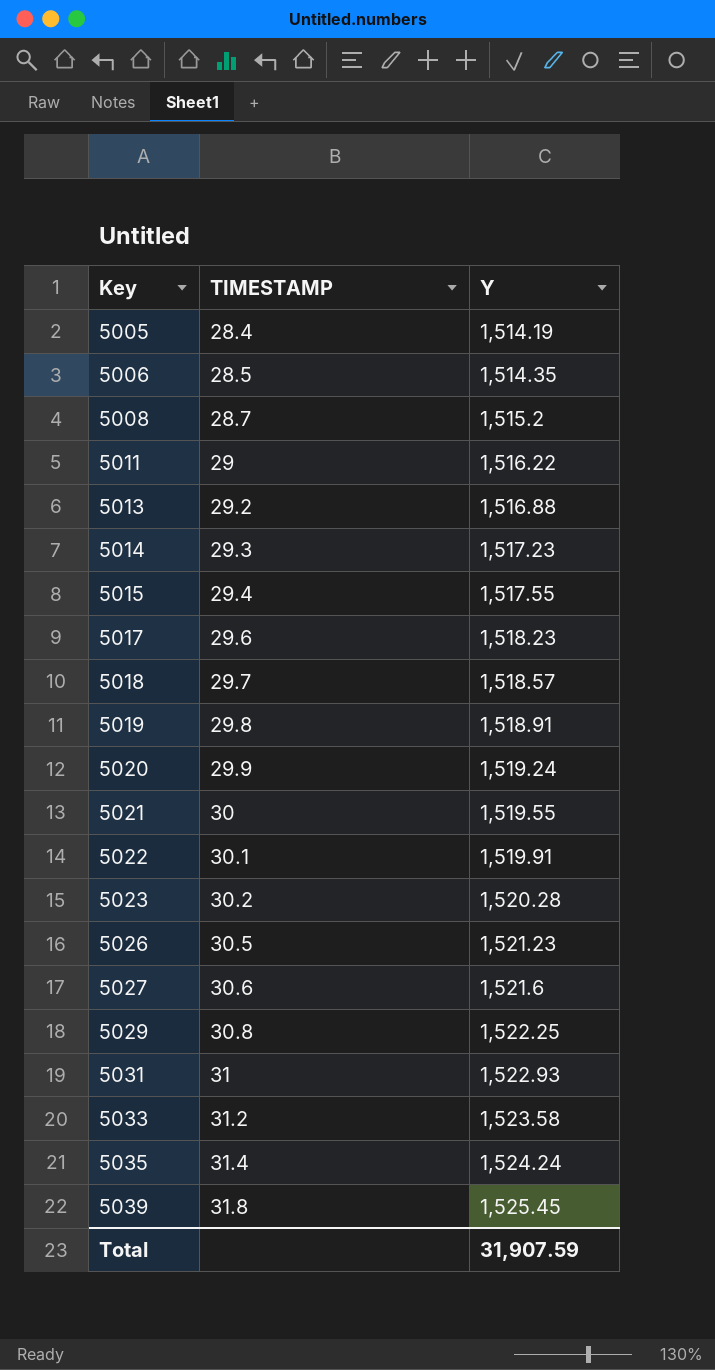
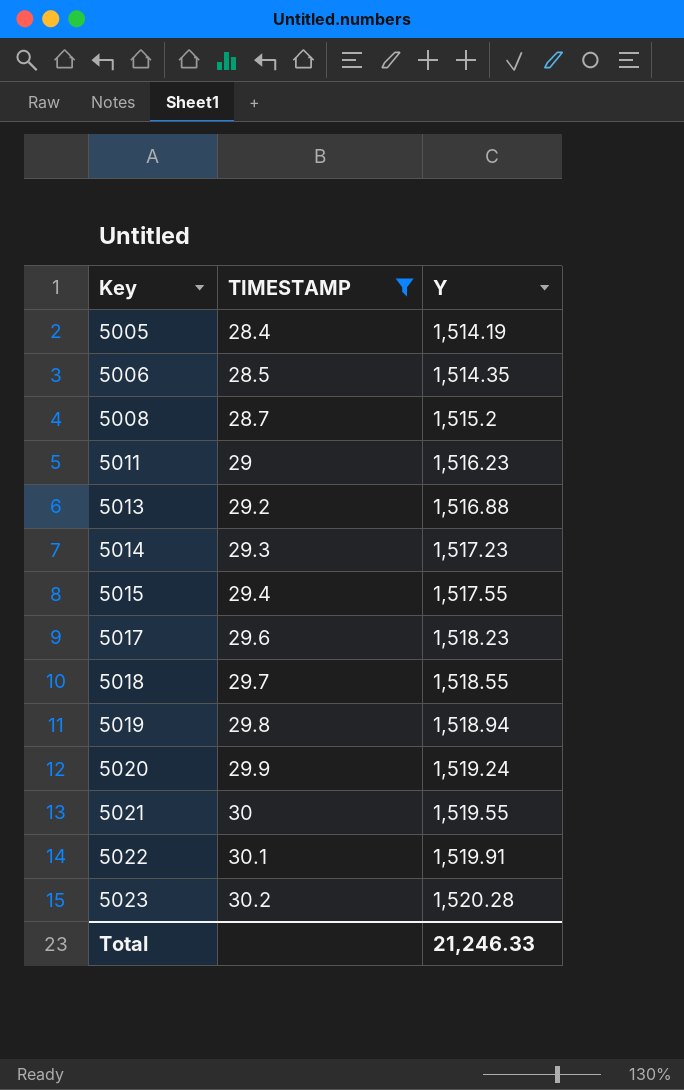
filter: none -> TIMESTAMP <= 30.2
5011 | Y: 1,516.22 -> 1,516.23
5018 | Y: 1,518.57 -> 1,518.55
5019 | Y: 1,518.91 -> 1,518.94
Total | Y: 31,907.59 -> 21,246.33

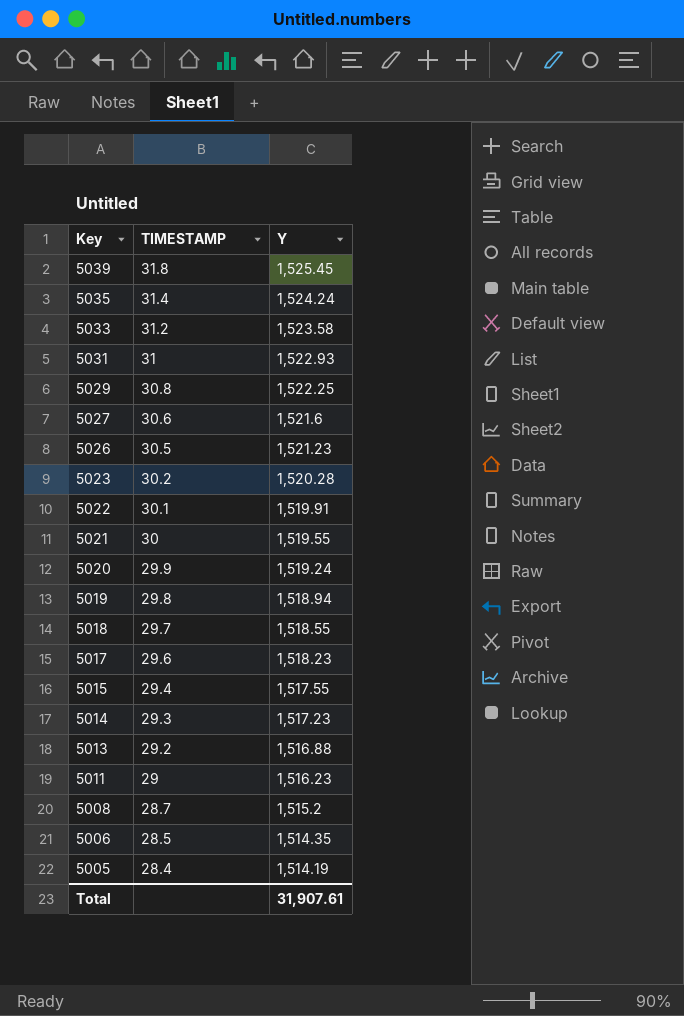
filter: TIMESTAMP <= 30.2 -> none
row order: Key ascending -> Key descending
Total | Y: 21,246.33 -> 31,907.61

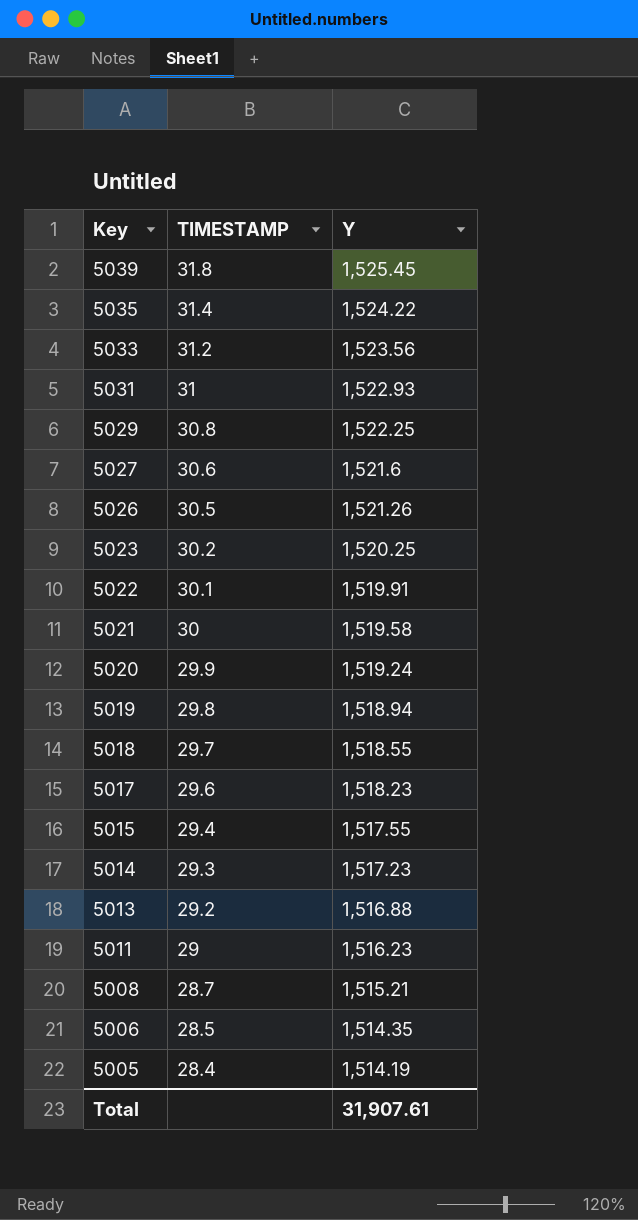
5035 | Y: 1,524.24 -> 1,524.22
5033 | Y: 1,523.58 -> 1,523.56
5026 | Y: 1,521.23 -> 1,521.26
5023 | Y: 1,520.28 -> 1,520.25
5021 | Y: 1,519.55 -> 1,519.58
5008 | Y: 1,515.2 -> 1,515.21

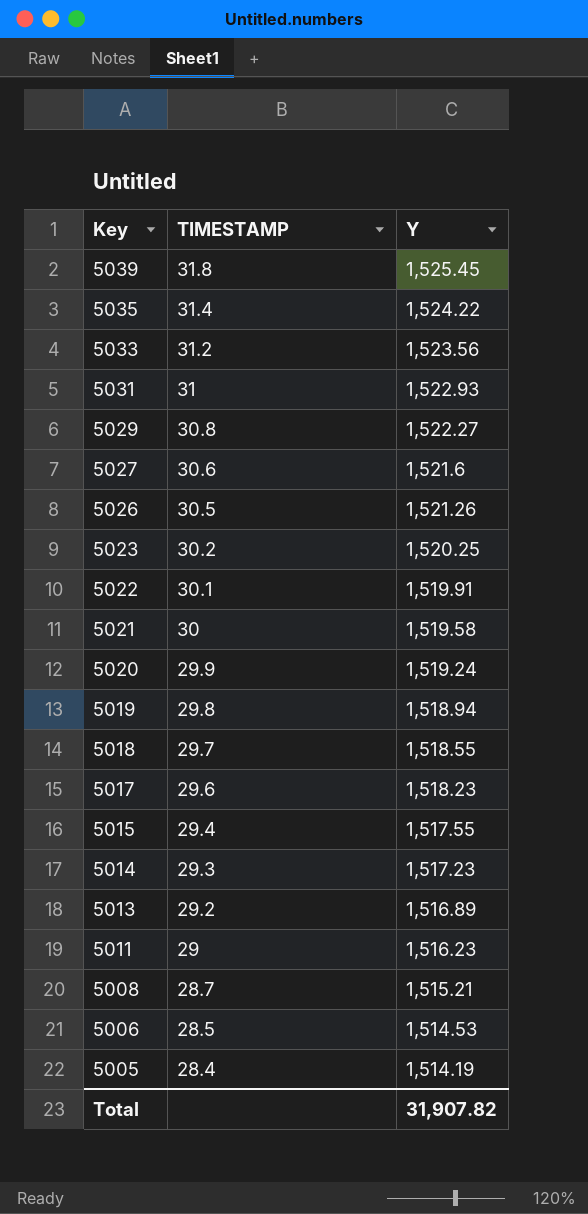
5029 | Y: 1,522.25 -> 1,522.27
5013 | Y: 1,516.88 -> 1,516.89
5006 | Y: 1,514.35 -> 1,514.53
Total | Y: 31,907.61 -> 31,907.82

